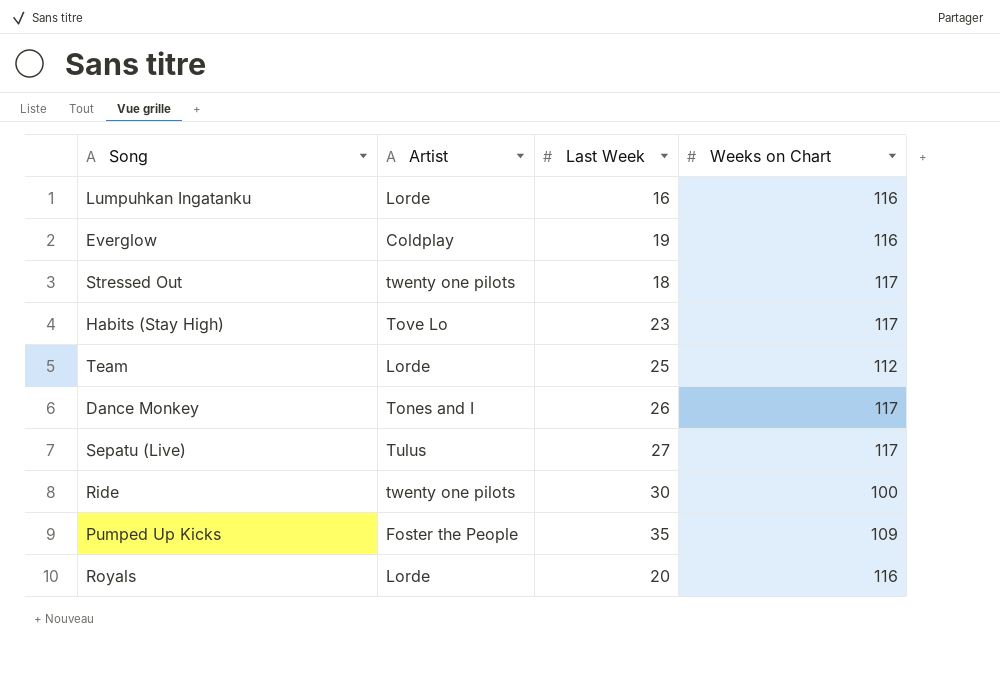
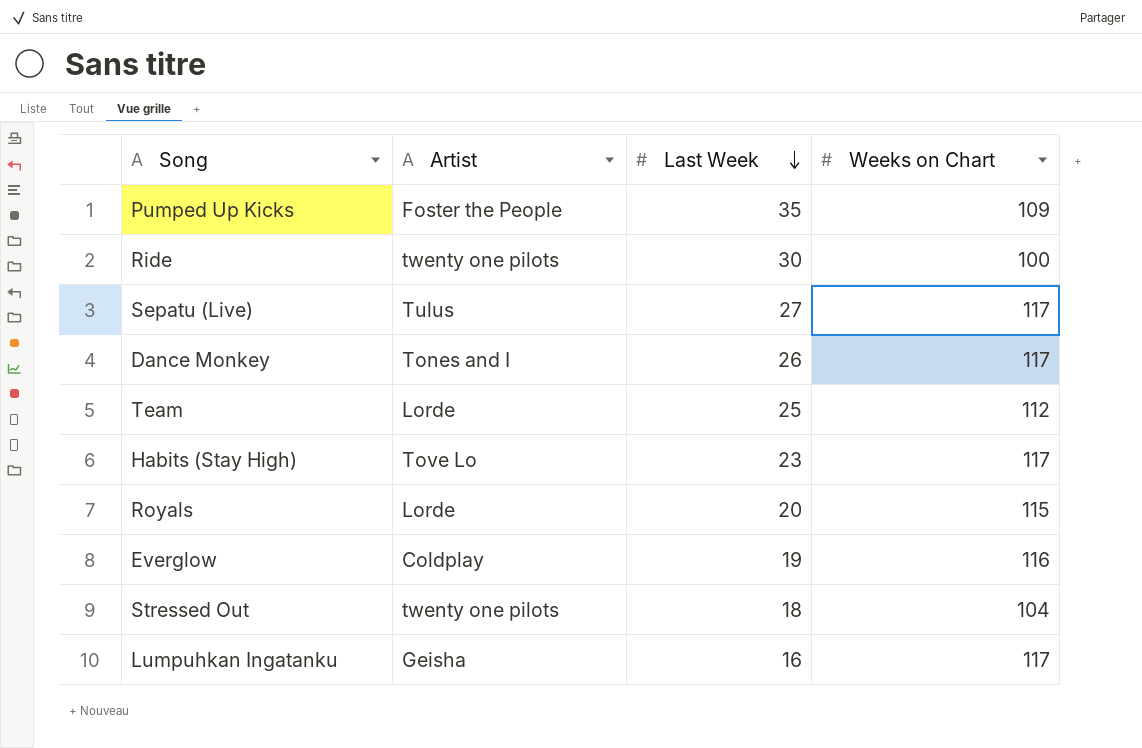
row order: none -> Last Week descending
Royals | Weeks on Chart: 116 -> 115
Stressed Out | Weeks on Chart: 117 -> 104
Lumpuhkan Ingatanku | Artist: Lorde -> Geisha
Lumpuhkan Ingatanku | Weeks on Chart: 116 -> 117

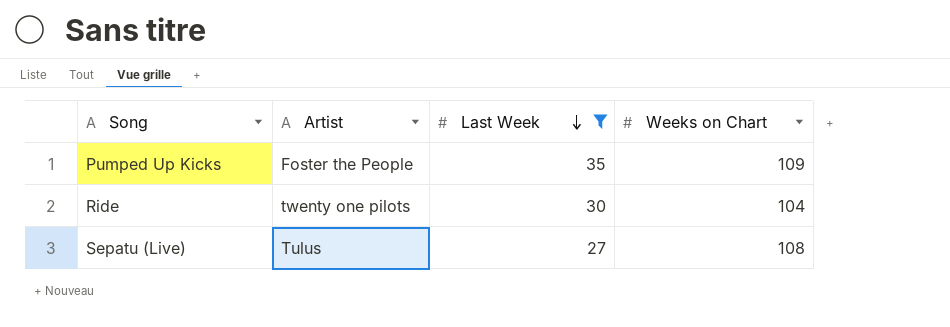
filter: none -> Last Week >= 27
Ride | Weeks on Chart: 100 -> 104
Sepatu (Live) | Weeks on Chart: 117 -> 108

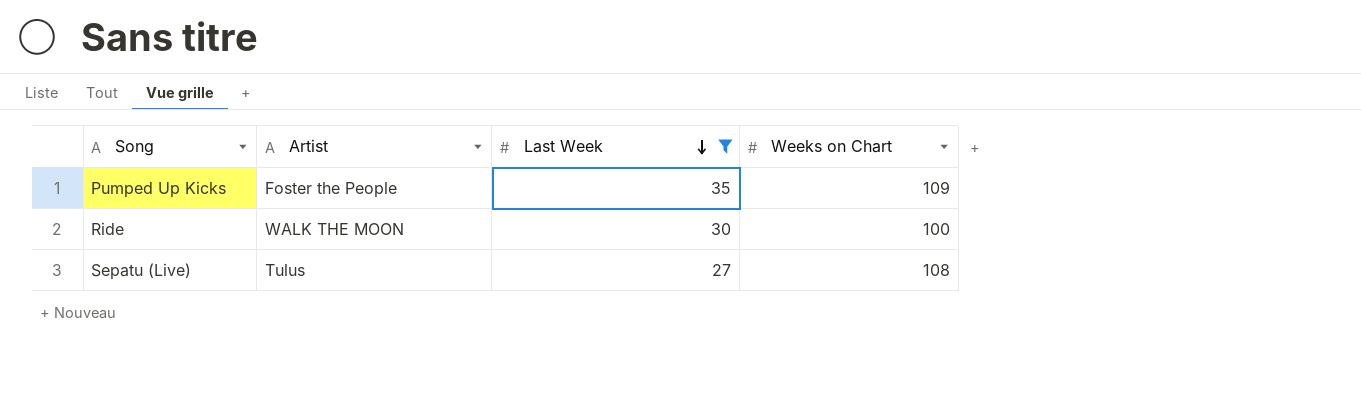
Ride | Artist: twenty one pilots -> WALK THE MOON
Ride | Weeks on Chart: 104 -> 100

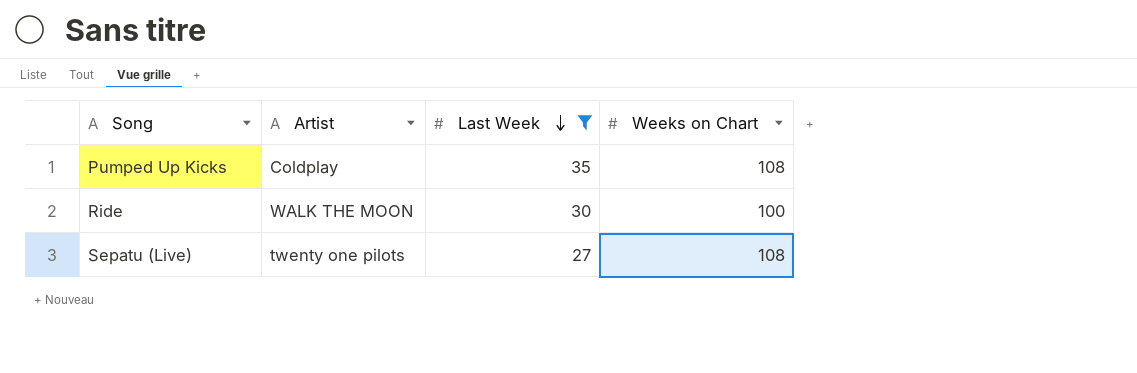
Pumped Up Kicks | Artist: Foster the People -> Coldplay
Pumped Up Kicks | Weeks on Chart: 109 -> 108
Sepatu (Live) | Artist: Tulus -> twenty one pilots

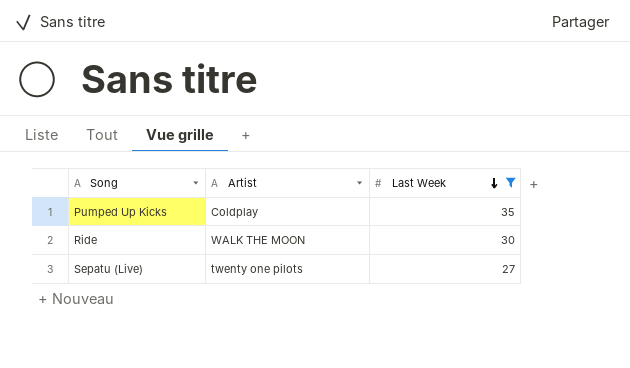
column Weeks on Chart | position: 4 -> none

